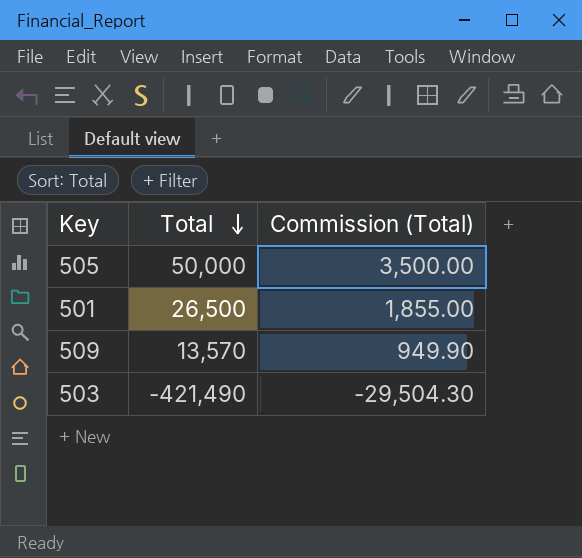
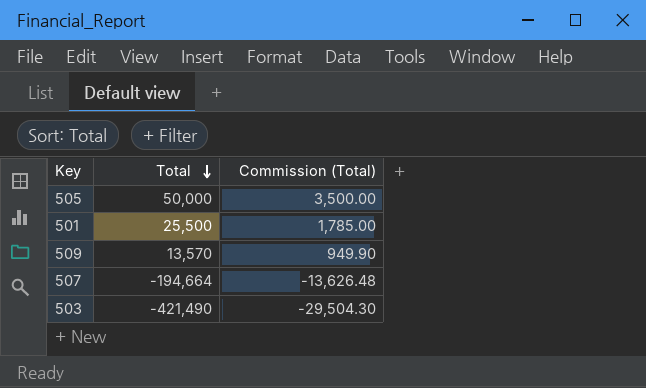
501 | Total: 26,500 -> 25,500
501 | Commission (Total): 1,855.00 -> 1,785.00
row 507: none -> -194,664 | -13,626.48

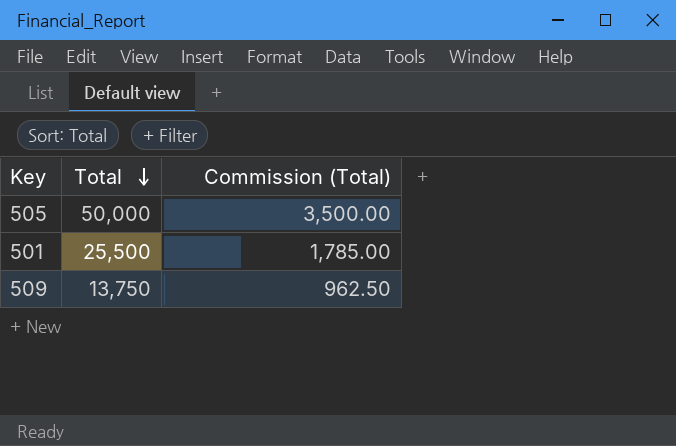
row 507: -194,664 | -13,626.48 -> none
row 503: -421,490 | -29,504.30 -> none
509 | Total: 13,570 -> 13,750
509 | Commission (Total): 949.90 -> 962.50

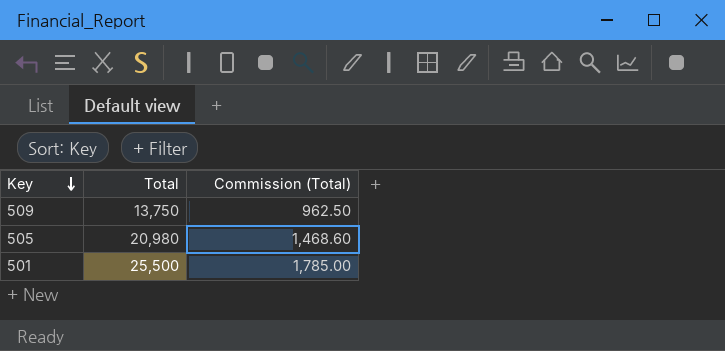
row order: Total descending -> Key descending
505 | Total: 50,000 -> 20,980
505 | Commission (Total): 3,500.00 -> 1,468.60

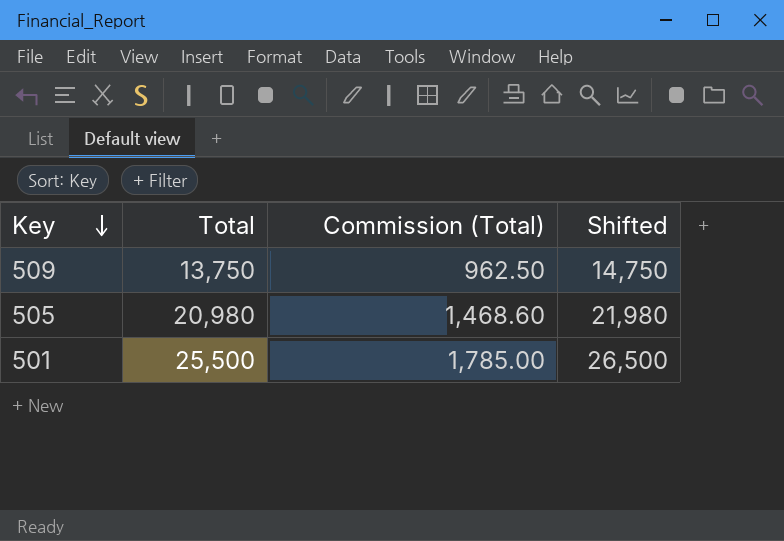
column Shifted | formula: none -> [Total] + 1000

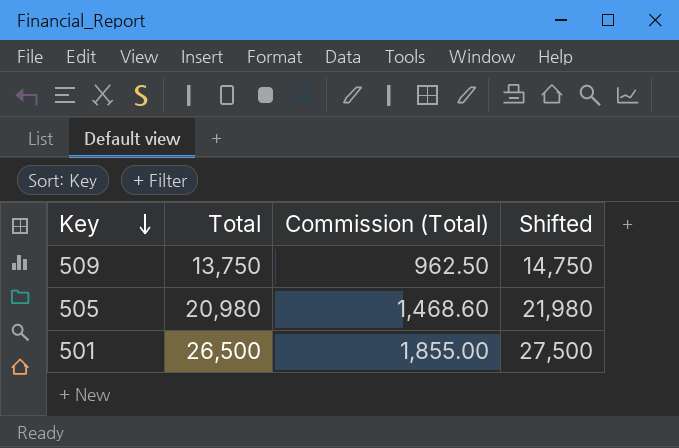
501 | Total: 25,500 -> 26,500
501 | Commission (Total): 1,785.00 -> 1,855.00
501 | Shifted: 26,500 -> 27,500

